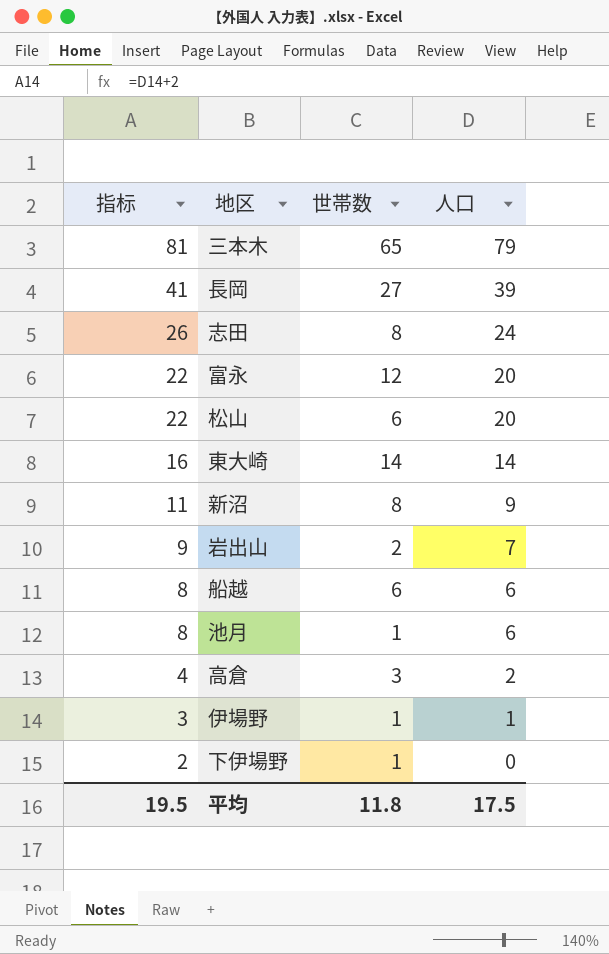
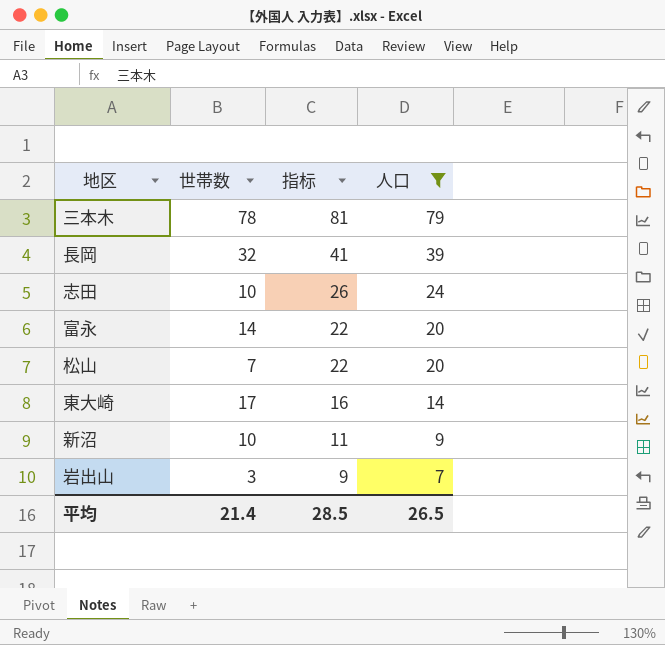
filter: none -> 人口 >= 7
column 指标 | position: 1 -> 3
三本木 | 世帯数: 65 -> 78
長岡 | 世帯数: 27 -> 32
志田 | 世帯数: 8 -> 10
富永 | 世帯数: 12 -> 14
松山 | 世帯数: 6 -> 7
東大崎 | 世帯数: 14 -> 17
新沼 | 世帯数: 8 -> 10
岩出山 | 世帯数: 2 -> 3
平均 | 世帯数: 11.8 -> 21.4
平均 | 指标: 19.5 -> 28.5
平均 | 人口: 17.5 -> 26.5

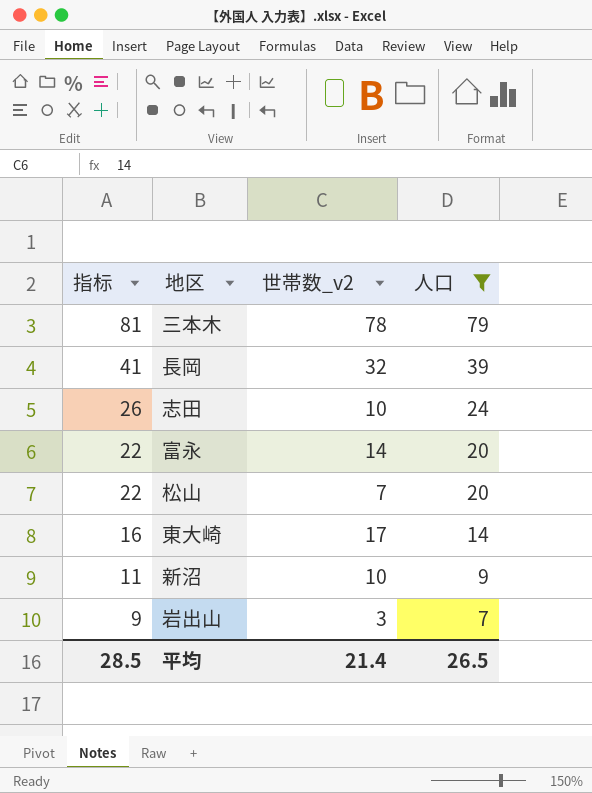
column 指标 | position: 3 -> 1
column name: 世帯数 -> 世帯数_v2

